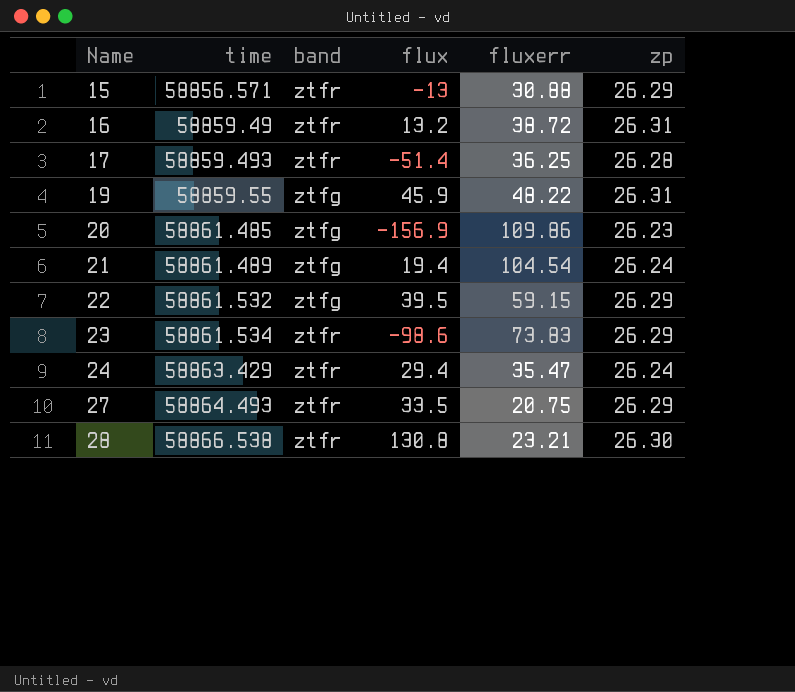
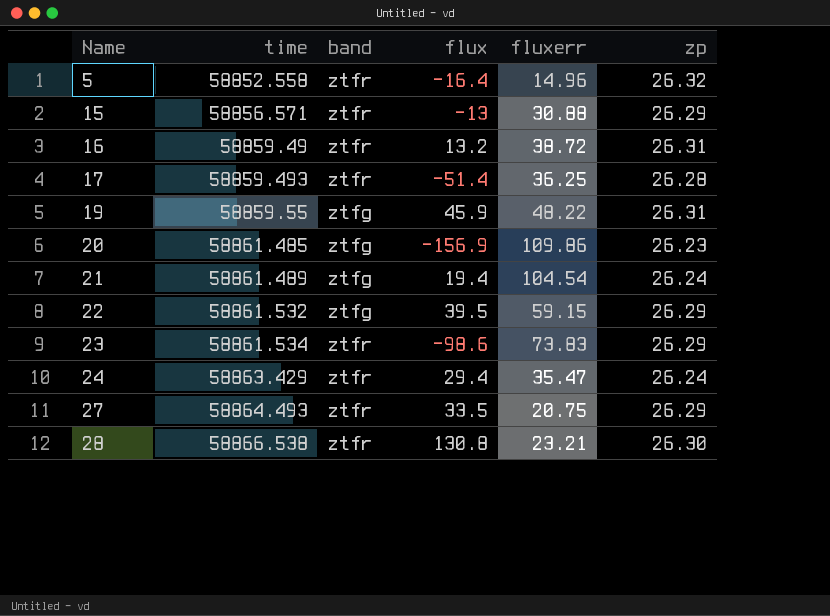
row 5: none -> 58852.558 | ztfr | -16.4 | 14.96 | 26.32

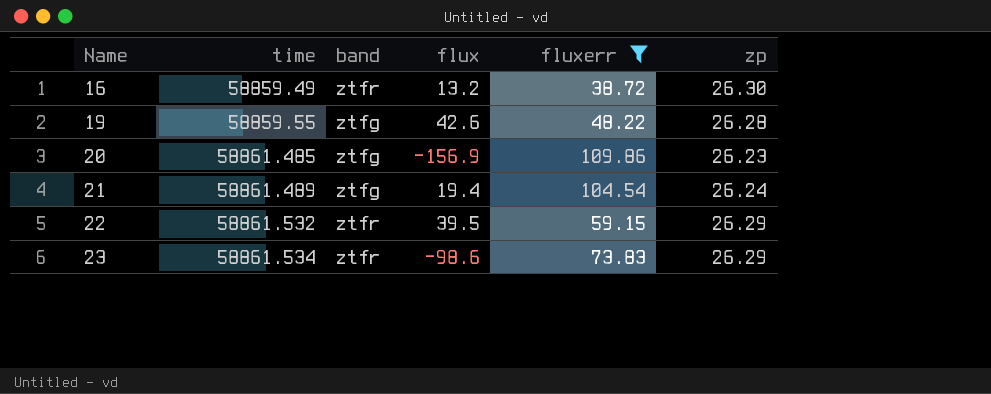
filter: none -> fluxerr >= 38.72
16 | zp: 26.31 -> 26.30
19 | flux: 45.9 -> 42.6
19 | zp: 26.31 -> 26.28
22 | band: ztfg -> ztfr

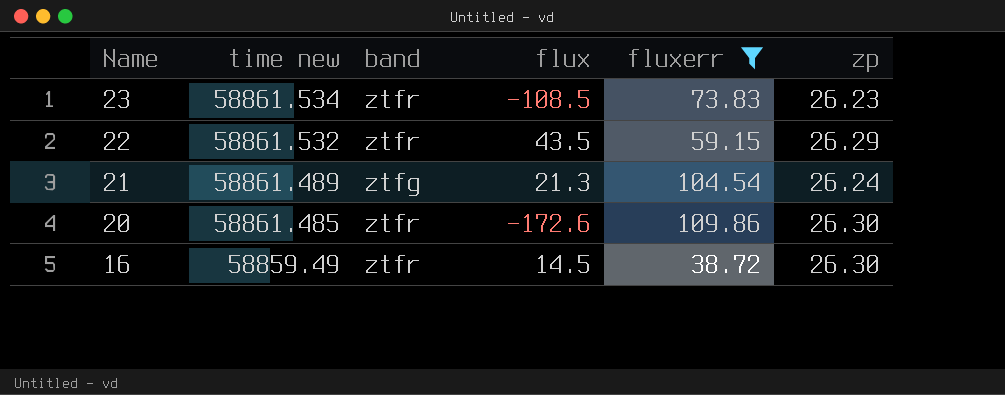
row order: Name ascending -> Name descending
column name: time -> time new
row 19: 58859.55 | ztfg | 42.6 | 48.22 | 26.28 -> none
23 | flux: -98.6 -> -108.5
23 | zp: 26.29 -> 26.23
22 | flux: 39.5 -> 43.5
21 | flux: 19.4 -> 21.3
20 | band: ztfg -> ztfr
20 | flux: -156.9 -> -172.6
20 | zp: 26.23 -> 26.30
16 | flux: 13.2 -> 14.5

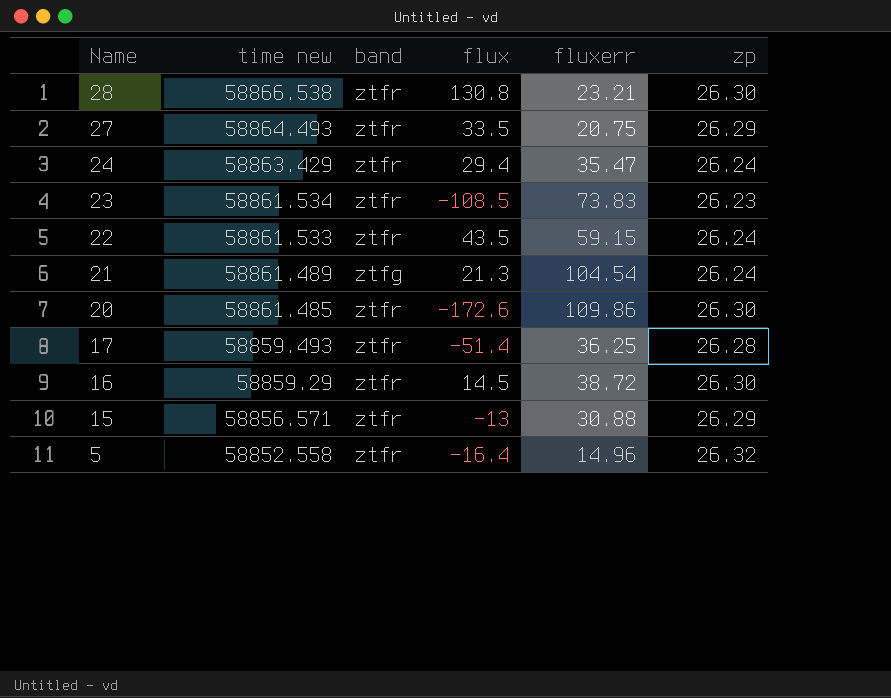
filter: fluxerr >= 38.72 -> none
22 | time new: 58861.532 -> 58861.533
22 | zp: 26.29 -> 26.24
16 | time new: 58859.49 -> 58859.29

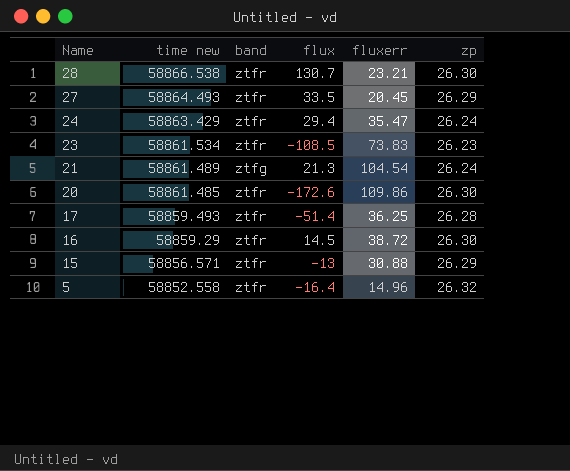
row 22: 58861.533 | ztfr | 43.5 | 59.15 | 26.24 -> none
28 | flux: 130.8 -> 130.7
27 | fluxerr: 20.75 -> 20.45

